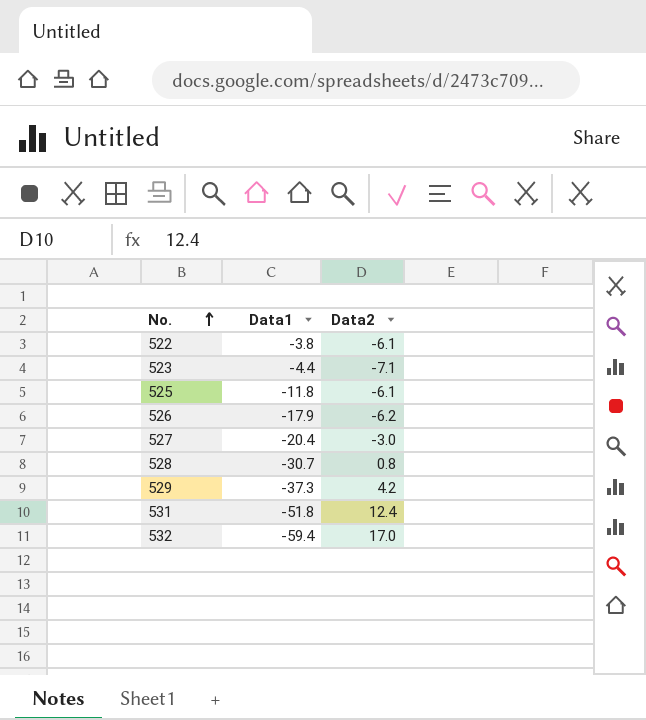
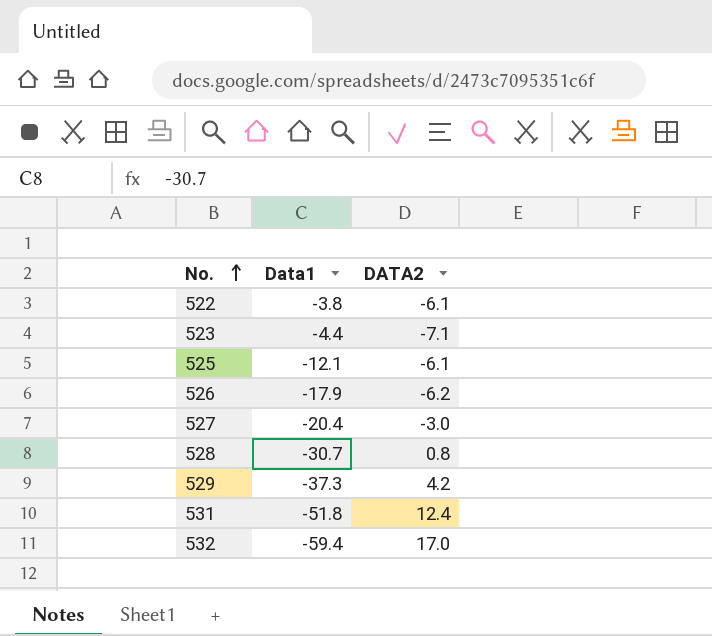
column name: Data2 -> DATA2
525 | Data1: -11.8 -> -12.1

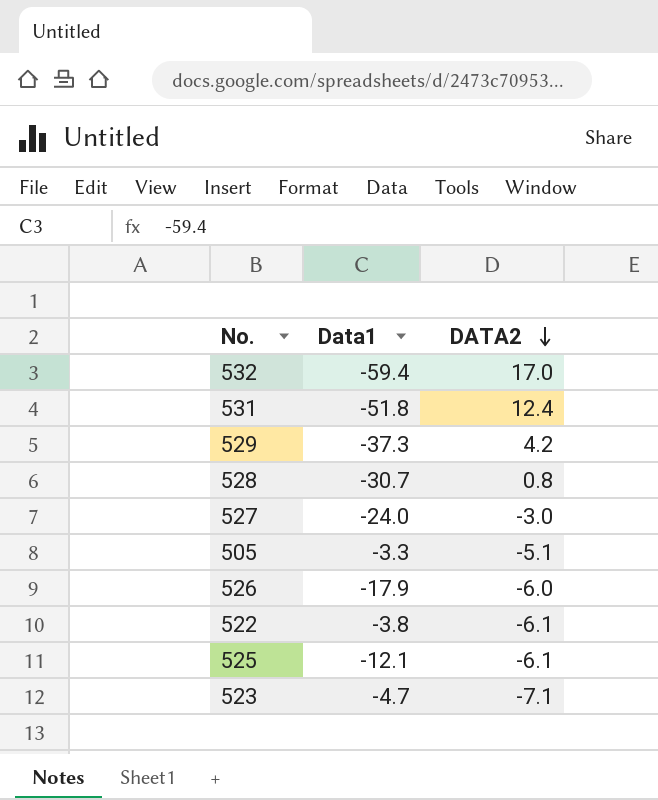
row order: No. ascending -> DATA2 descending
527 | Data1: -20.4 -> -24.0
row 505: none -> -3.3 | -5.1
526 | DATA2: -6.2 -> -6.0
523 | Data1: -4.4 -> -4.7

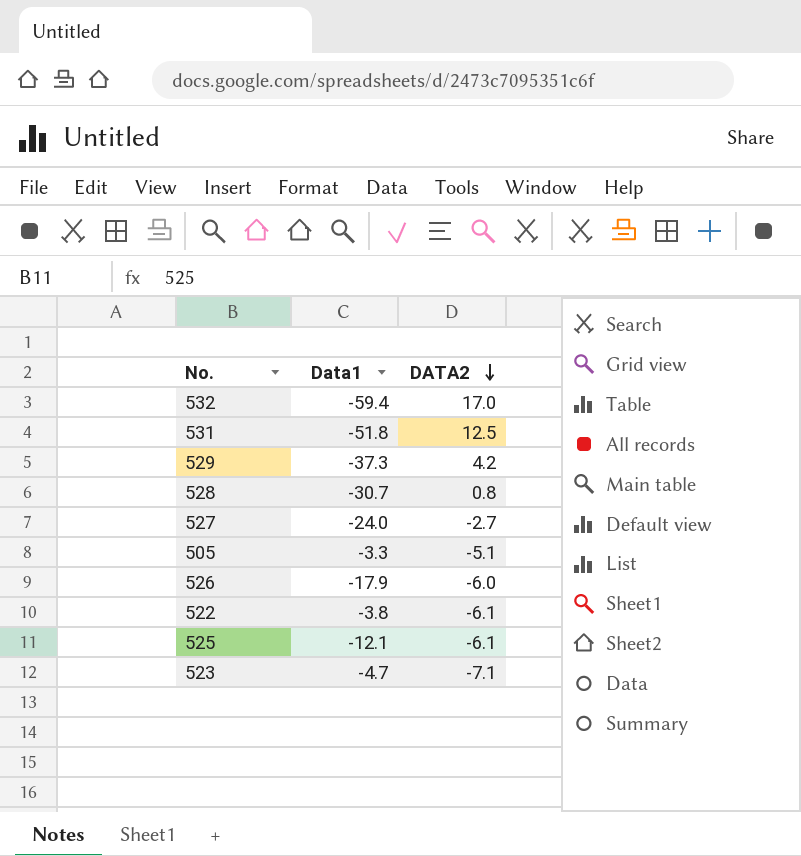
531 | DATA2: 12.4 -> 12.5
527 | DATA2: -3.0 -> -2.7

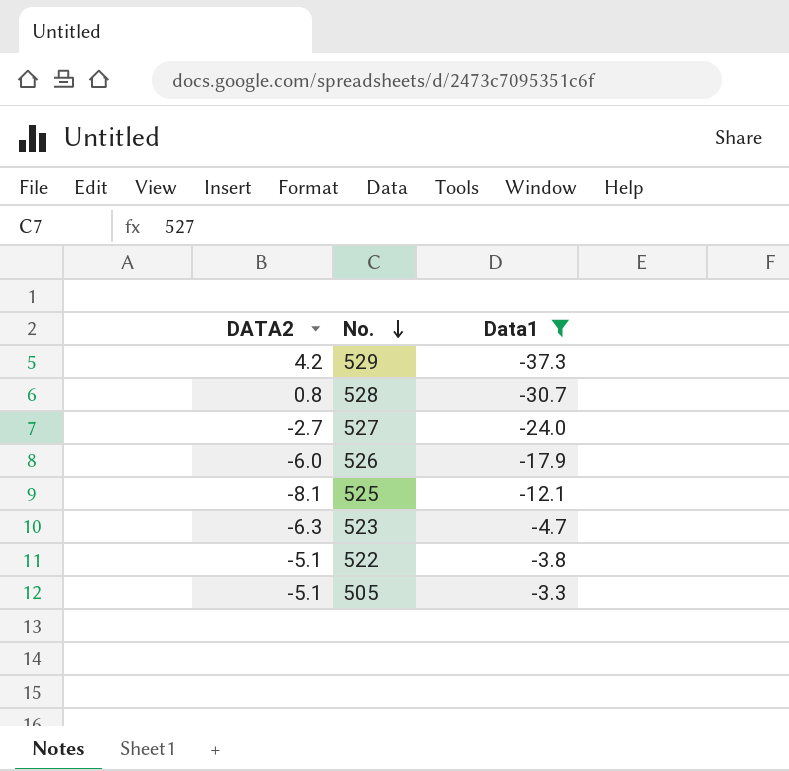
filter: none -> Data1 >= -37.3
row order: DATA2 descending -> No. descending
column DATA2 | position: 3 -> 1
525 | DATA2: -6.1 -> -8.1
523 | DATA2: -7.1 -> -6.3
522 | DATA2: -6.1 -> -5.1

